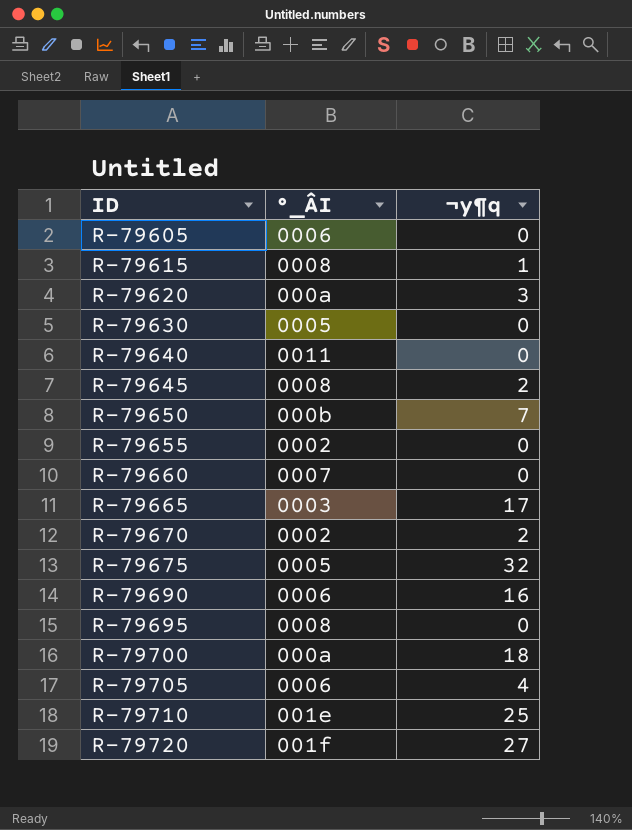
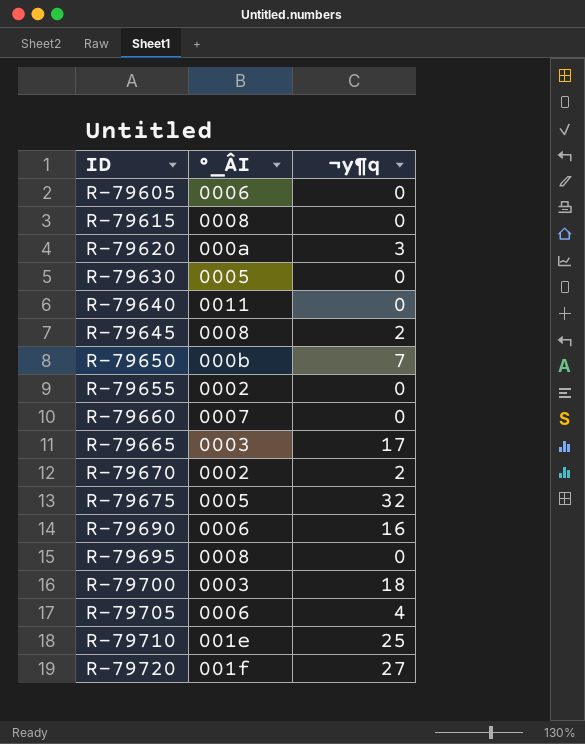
R-79615 | ¬y¶q: 1 -> 0
R-79700 | °_ÂI: 000a -> 0003

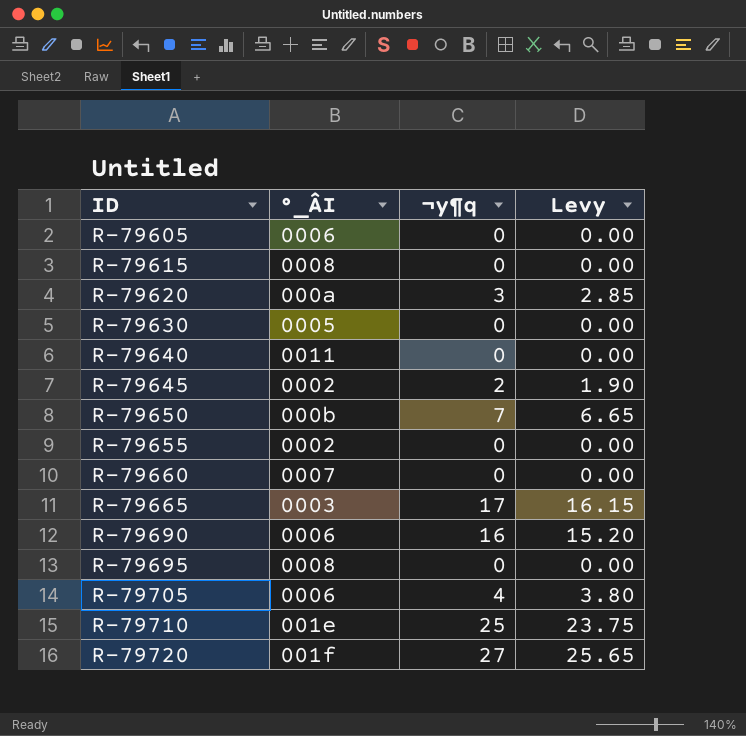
column Levy | formula: none -> [¬y¶q] * 0.95
row R-79670: 0002 | 2 -> none
row R-79675: 0005 | 32 -> none
row R-79700: 0003 | 18 -> none
R-79645 | °_ÂI: 0008 -> 0002

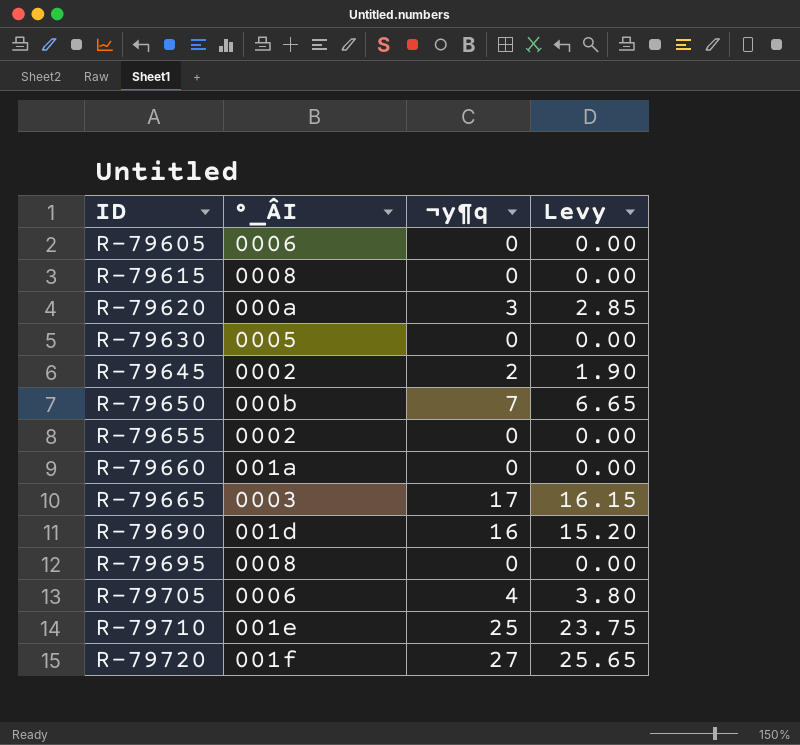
row R-79640: 0011 | 0 | 0.00 -> none
R-79660 | °_ÂI: 0007 -> 001a
R-79690 | °_ÂI: 0006 -> 001d

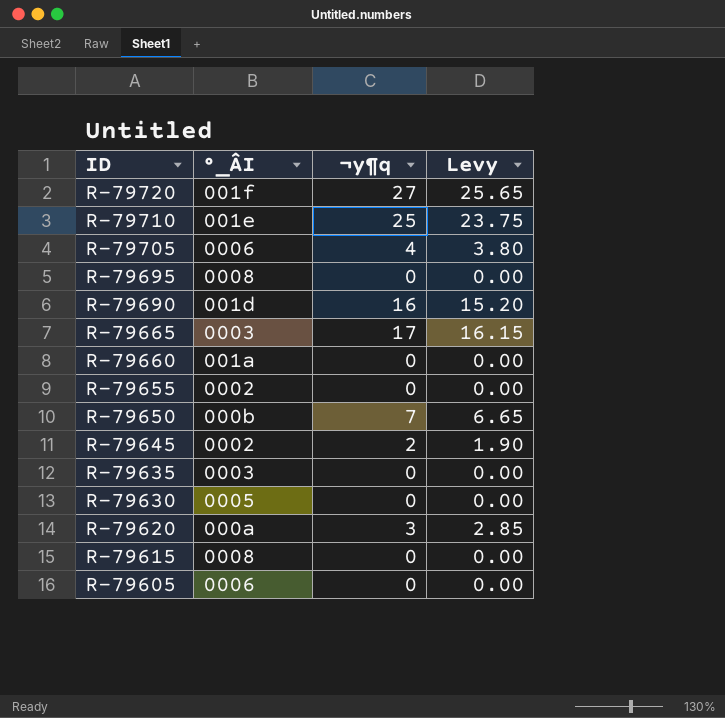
row order: ID ascending -> ID descending
row R-79635: none -> 0003 | 0 | 0.00

